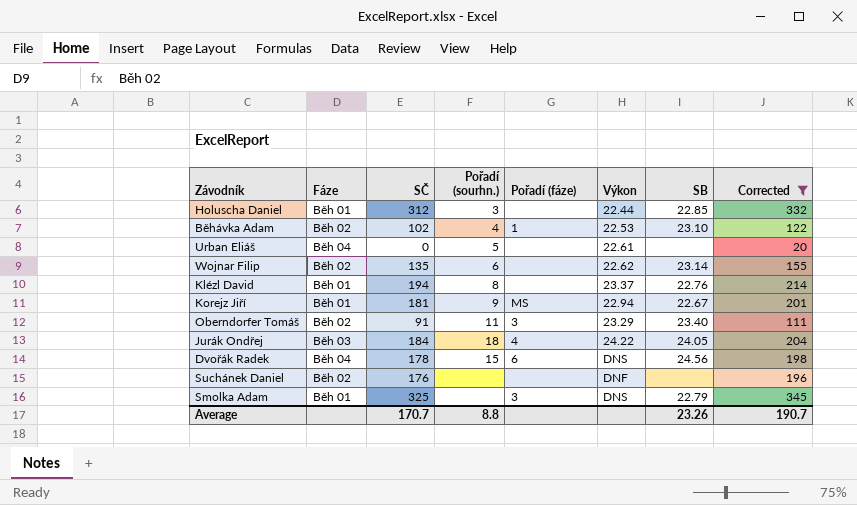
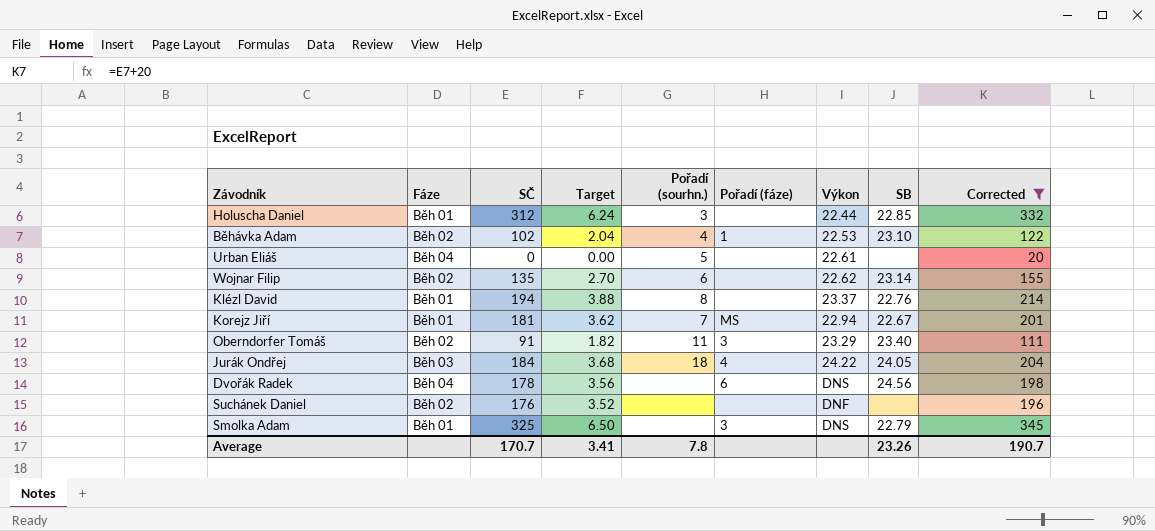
column Target | formula: none -> [SČ] * 0.02
Korejz Jiří | Pořadí (sourhn.): 9 -> 7
Dvořák Radek | Pořadí (sourhn.): 15 -> none
Average | Pořadí (sourhn.): 8.8 -> 7.8

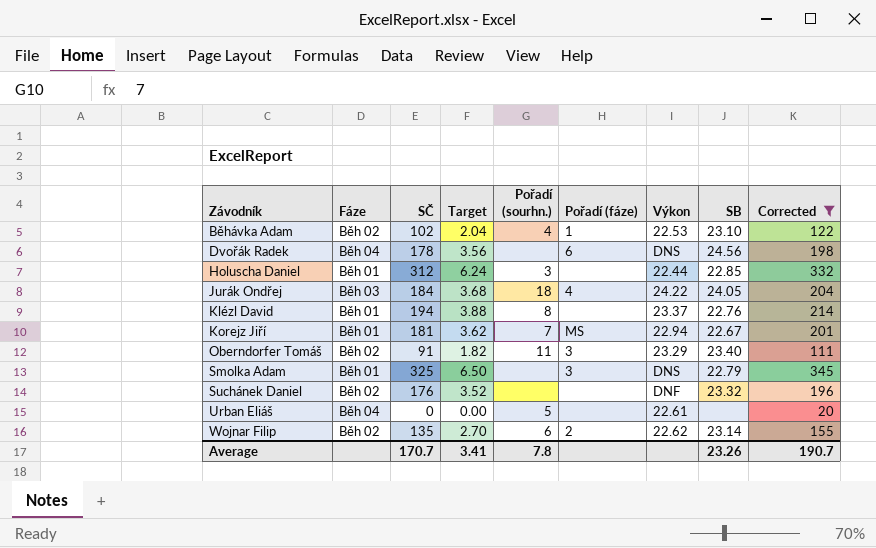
row order: none -> Závodník ascending
Suchánek Daniel | SB: none -> 23.32
Wojnar Filip | Pořadí (fáze): none -> 2

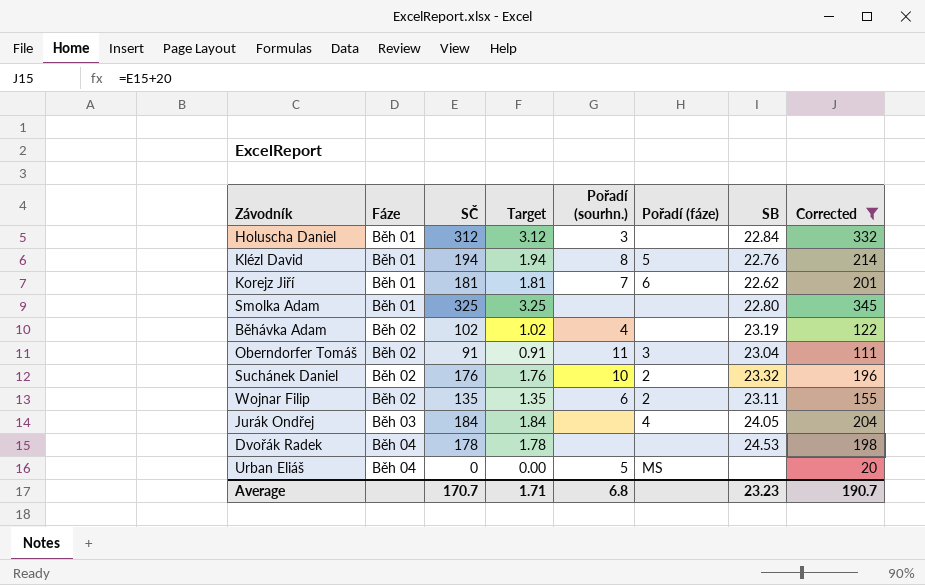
row order: Závodník ascending -> Fáze ascending
column Výkon | position: 7 -> none
column Target | formula: [SČ] * 0.02 -> [SČ] * 0.01
Holuscha Daniel | SB: 22.85 -> 22.84
Klézl David | Pořadí (fáze): none -> 5
Korejz Jiří | Pořadí (fáze): MS -> 6
Korejz Jiří | SB: 22.67 -> 22.62
Smolka Adam | Pořadí (fáze): 3 -> none
Smolka Adam | SB: 22.79 -> 22.80
Běhávka Adam | Pořadí (fáze): 1 -> none
Běhávka Adam | SB: 23.10 -> 23.19
Oberndorfer Tomáš | SB: 23.40 -> 23.04
Suchánek Daniel | Pořadí (sourhn.): none -> 10
Suchánek Daniel | Pořadí (fáze): none -> 2
Wojnar Filip | SB: 23.14 -> 23.11
Jurák Ondřej | Pořadí (sourhn.): 18 -> none
Dvořák Radek | Pořadí (fáze): 6 -> none
Dvořák Radek | SB: 24.56 -> 24.53
Urban Eliáš | Pořadí (fáze): none -> MS
Average | Target: 3.41 -> 1.71
Average | Pořadí (sourhn.): 7.8 -> 6.8
Average | SB: 23.26 -> 23.23

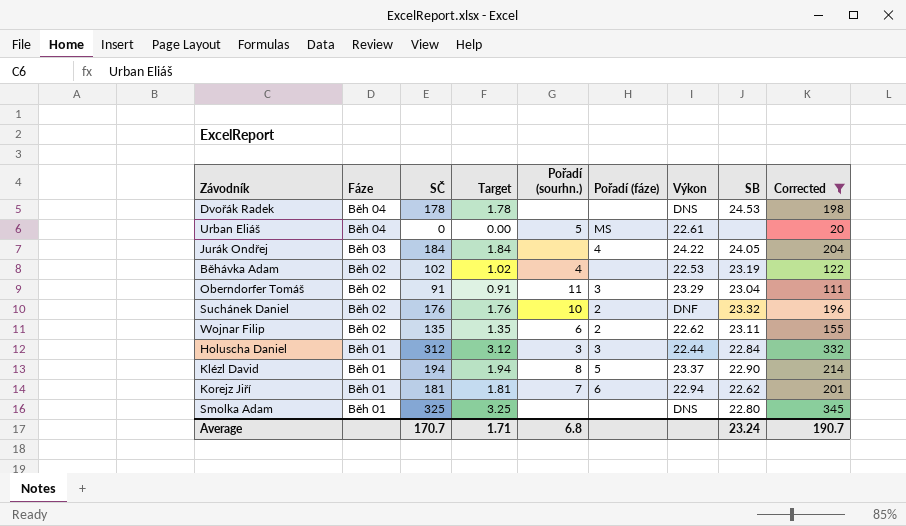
row order: Fáze ascending -> Fáze descending
column Výkon | position: none -> 7
Holuscha Daniel | Pořadí (fáze): none -> 3
Klézl David | SB: 22.76 -> 22.90
Average | SB: 23.23 -> 23.24

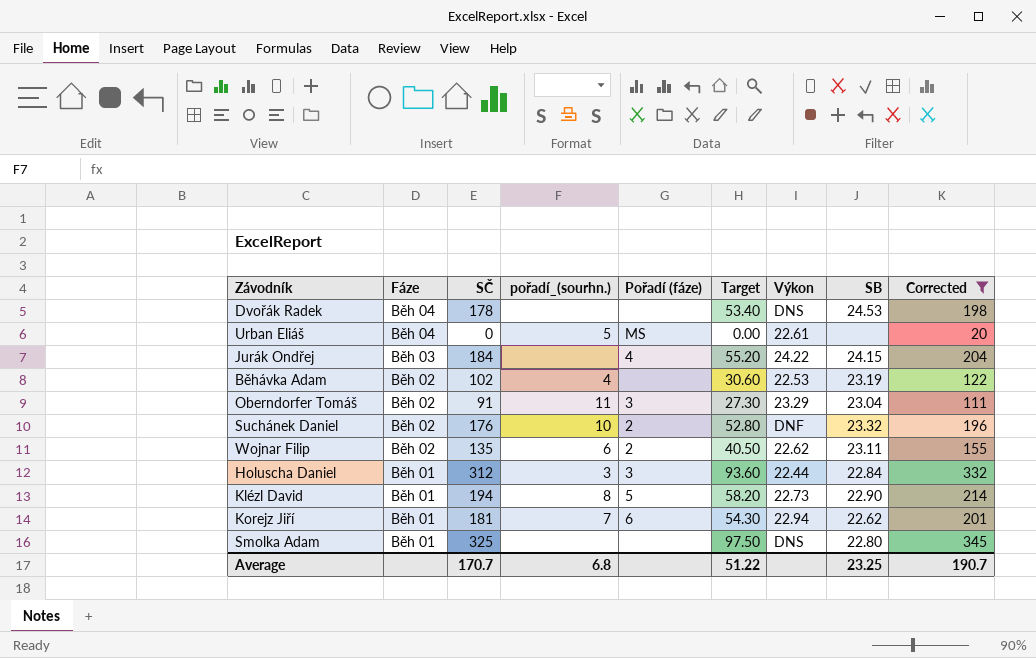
column name: Pořadí (sourhn.) -> pořadí_(sourhn.)
column Target | formula: [SČ] * 0.01 -> [SČ] * 0.3
column Target | position: 4 -> 6
Jurák Ondřej | SB: 24.05 -> 24.15
Klézl David | Výkon: 23.37 -> 22.73
Average | Target: 1.71 -> 51.22
Average | SB: 23.24 -> 23.25

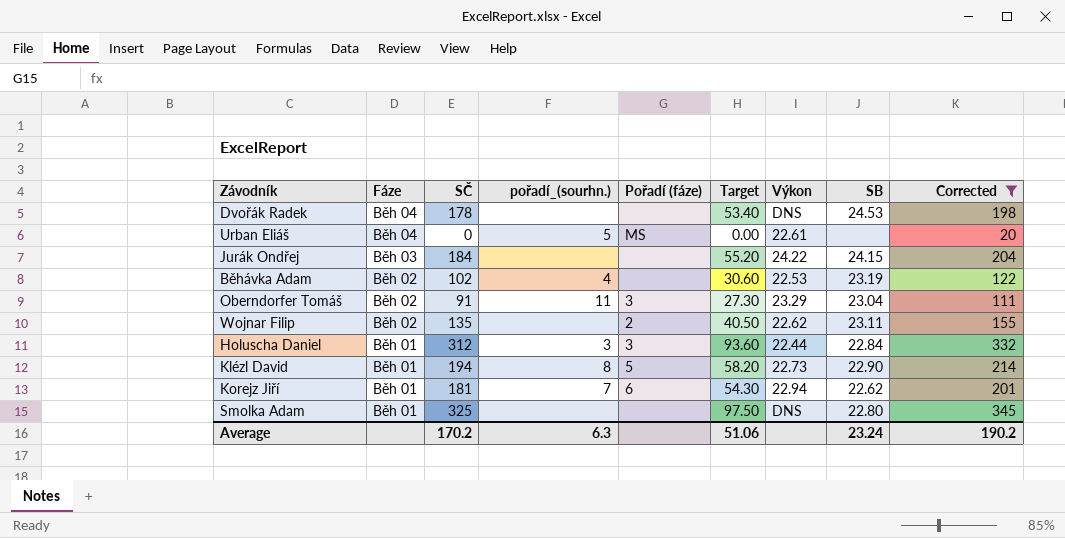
row Suchánek Daniel: Běh 02 | 176 | 10 | 2 | 52.80 | DNF | 23.32 | 196 -> none
Jurák Ondřej | Pořadí (fáze): 4 -> none
Wojnar Filip | pořadí_(sourhn.): 6 -> none
Average | SČ: 170.7 -> 170.2
Average | pořadí_(sourhn.): 6.8 -> 6.3
Average | Target: 51.22 -> 51.06
Average | SB: 23.25 -> 23.24
Average | Corrected: 190.7 -> 190.2

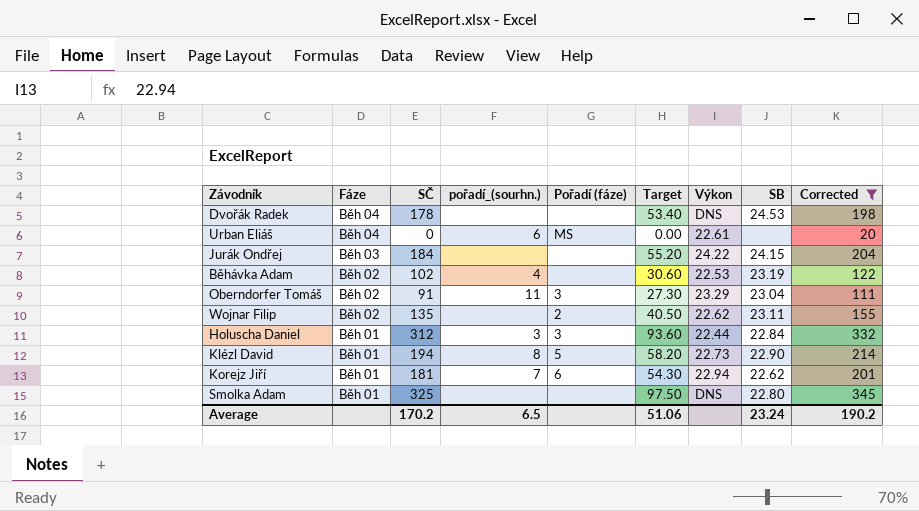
Urban Eliáš | pořadí_(sourhn.): 5 -> 6
Average | pořadí_(sourhn.): 6.3 -> 6.5

